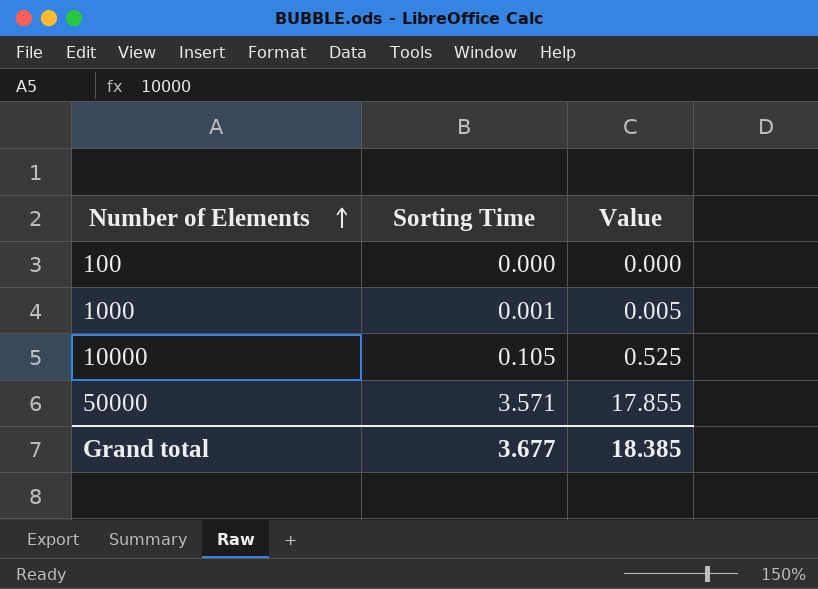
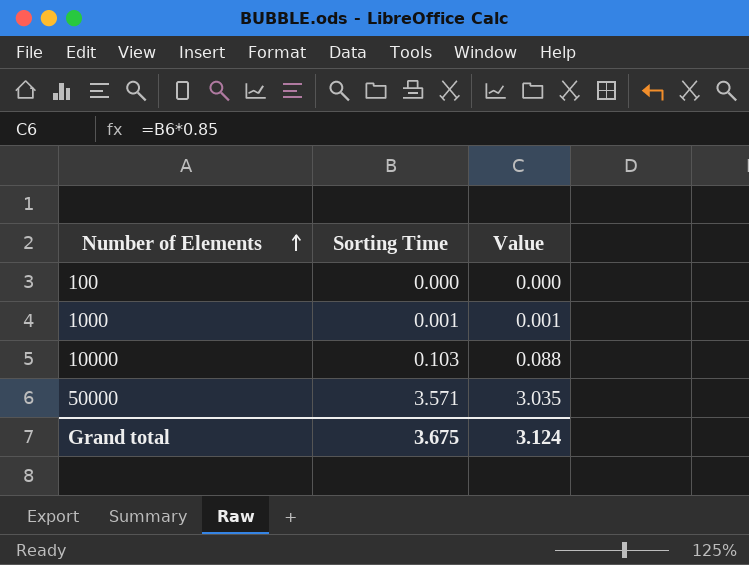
column Value | formula: [Sorting Time] * 5 -> [Sorting Time] * 0.85
10000 | Sorting Time: 0.105 -> 0.103
Grand total | Sorting Time: 3.677 -> 3.675
Grand total | Value: 18.385 -> 3.124

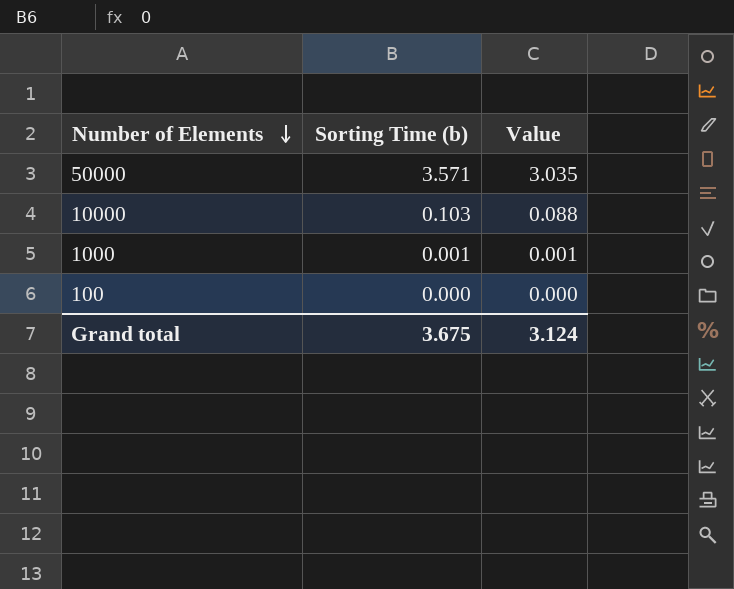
row order: Number of Elements ascending -> Number of Elements descending
column name: Sorting Time -> Sorting Time (b)

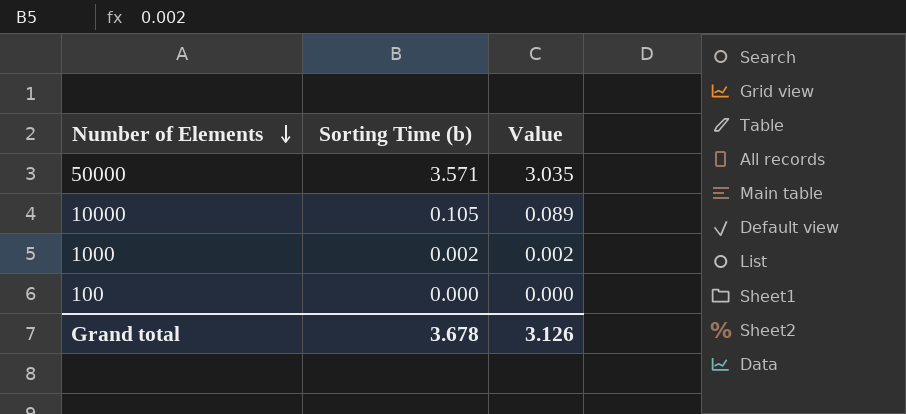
10000 | Sorting Time (b): 0.103 -> 0.105
10000 | Value: 0.088 -> 0.089
1000 | Sorting Time (b): 0.001 -> 0.002
1000 | Value: 0.001 -> 0.002
Grand total | Sorting Time (b): 3.675 -> 3.678
Grand total | Value: 3.124 -> 3.126

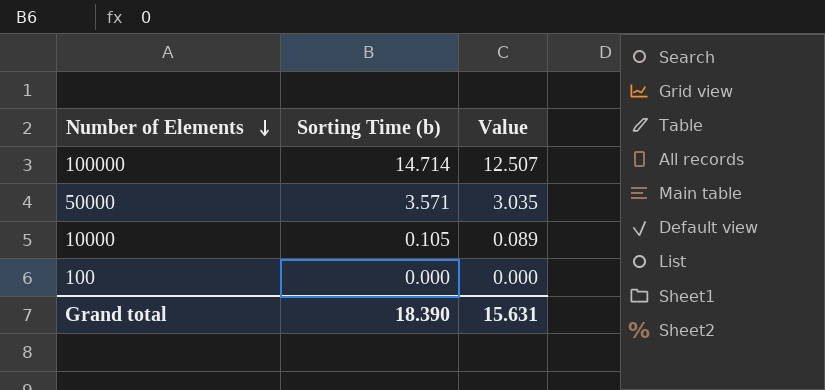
row 1000: 0.002 | 0.002 -> none
row 100000: none -> 14.714 | 12.507
Grand total | Sorting Time (b): 3.678 -> 18.390
Grand total | Value: 3.126 -> 15.631

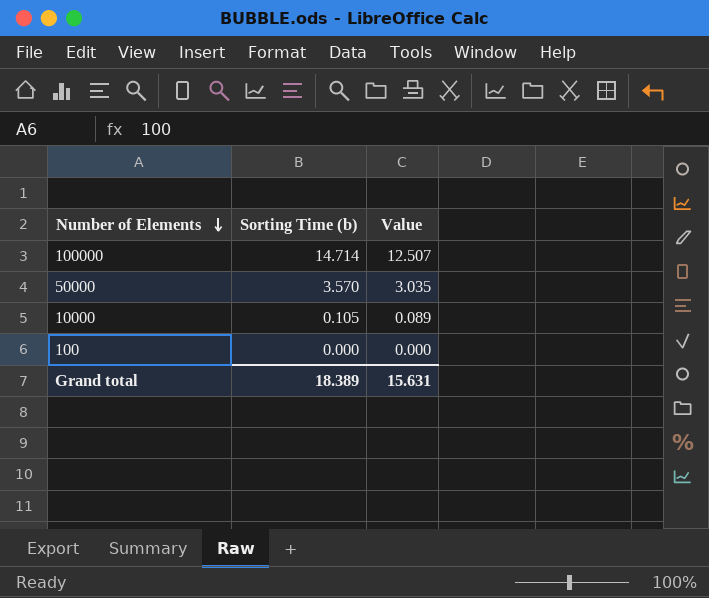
50000 | Sorting Time (b): 3.571 -> 3.570
Grand total | Sorting Time (b): 18.390 -> 18.389

